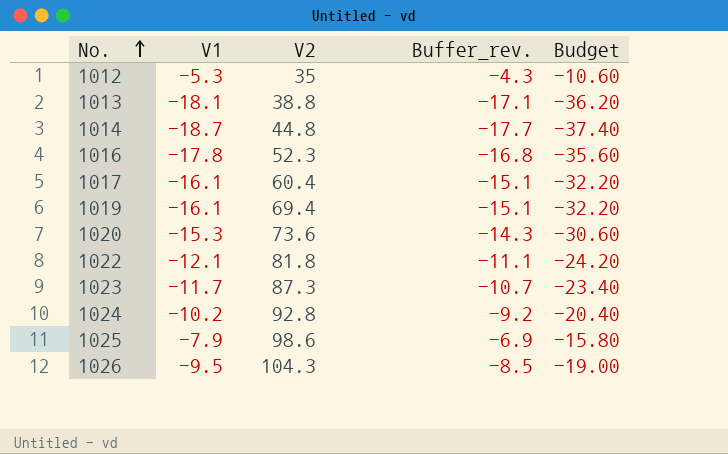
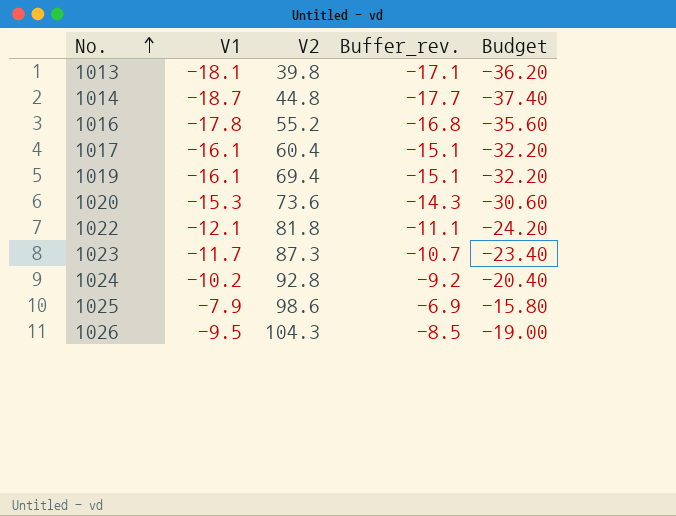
row 1012: -5.3 | 35 | -4.3 | -10.60 -> none
1013 | V2: 38.8 -> 39.8
1016 | V2: 52.3 -> 55.2

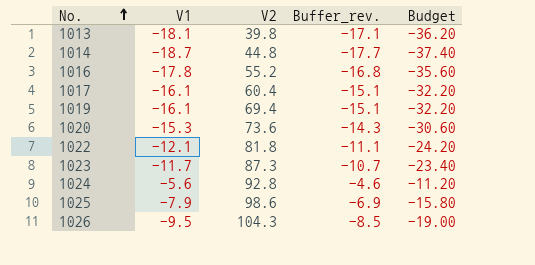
1024 | V1: -10.2 -> -5.6
1024 | Buffer_rev.: -9.2 -> -4.6
1024 | Budget: -20.40 -> -11.20

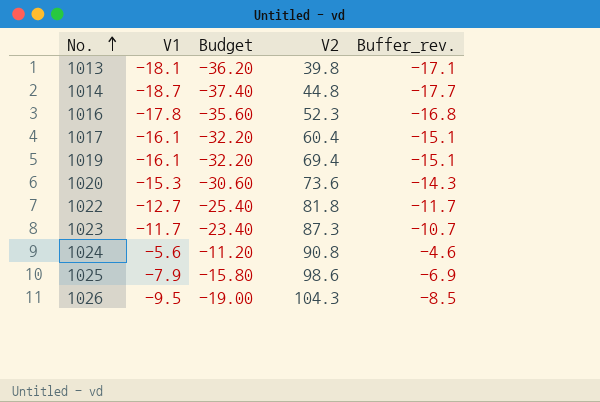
column Budget | position: 5 -> 3
1016 | V2: 55.2 -> 52.3
1022 | V1: -12.1 -> -12.7
1022 | Budget: -24.20 -> -25.40
1022 | Buffer_rev.: -11.1 -> -11.7
1024 | V2: 92.8 -> 90.8

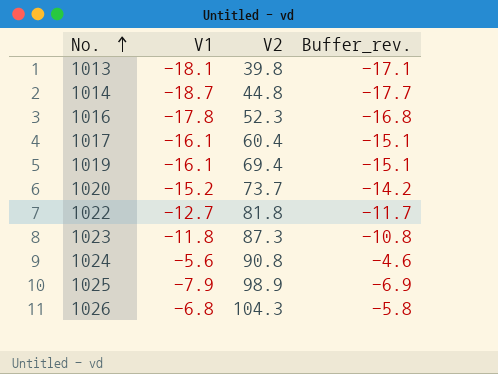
column Budget | formula: [V1] * 2 -> none
1020 | V1: -15.3 -> -15.2
1020 | V2: 73.6 -> 73.7
1020 | Buffer_rev.: -14.3 -> -14.2
1023 | V1: -11.7 -> -11.8
1023 | Buffer_rev.: -10.7 -> -10.8
1025 | V2: 98.6 -> 98.9
1026 | V1: -9.5 -> -6.8
1026 | Buffer_rev.: -8.5 -> -5.8

